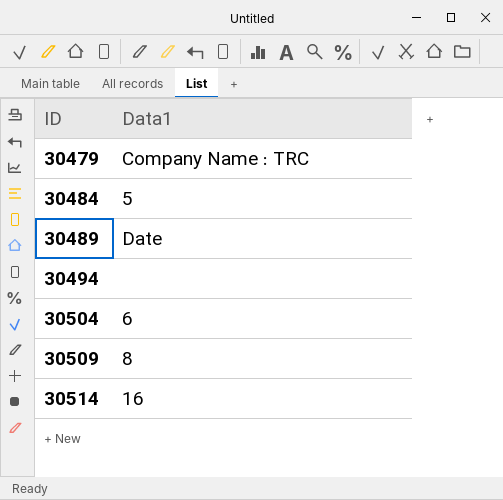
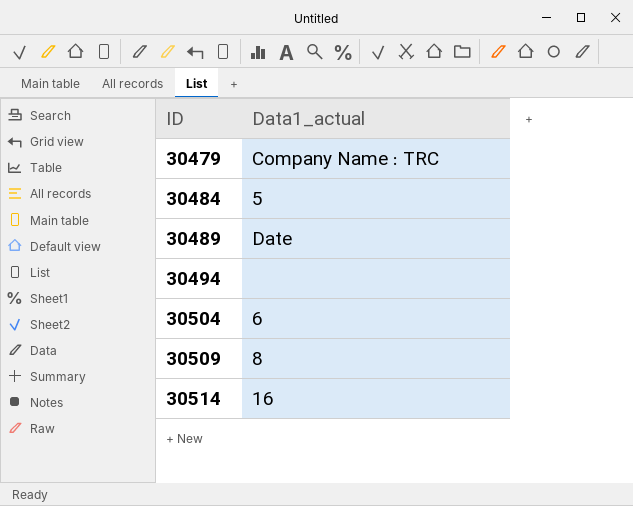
column name: Data1 -> Data1_actual

